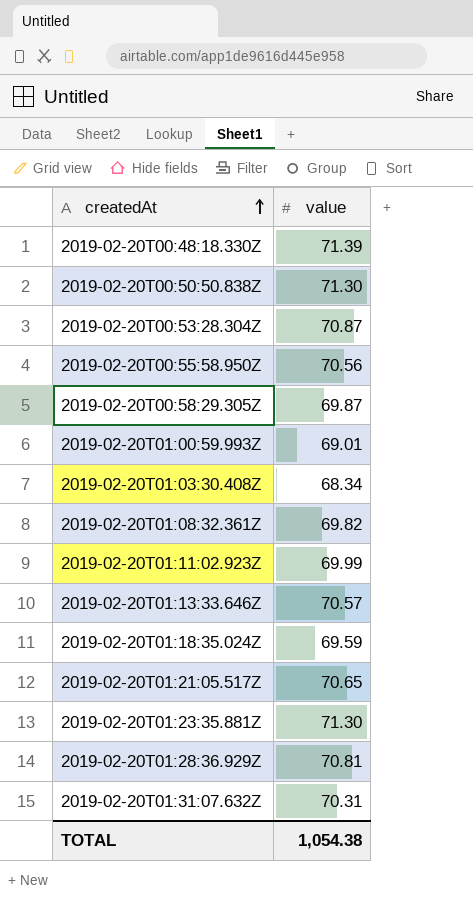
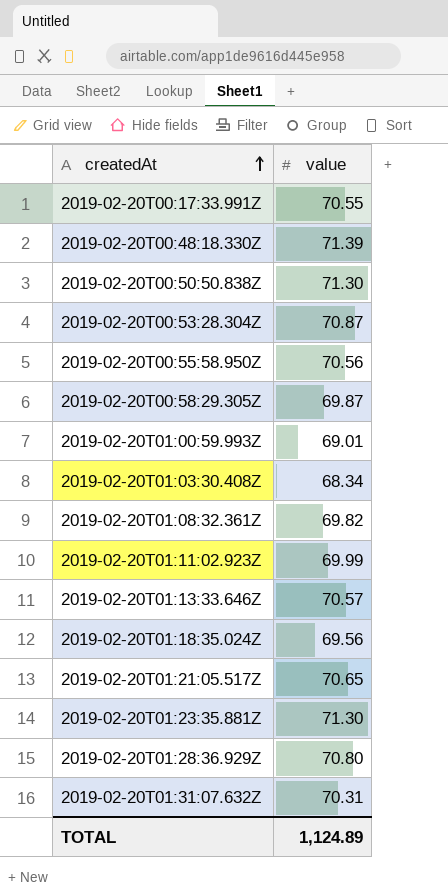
row 2019-02-20T00:17:33.991Z: none -> 70.55
2019-02-20T01:18:35.024Z | value: 69.59 -> 69.56
2019-02-20T01:28:36.929Z | value: 70.81 -> 70.80
TOTAL | value: 1,054.38 -> 1,124.89

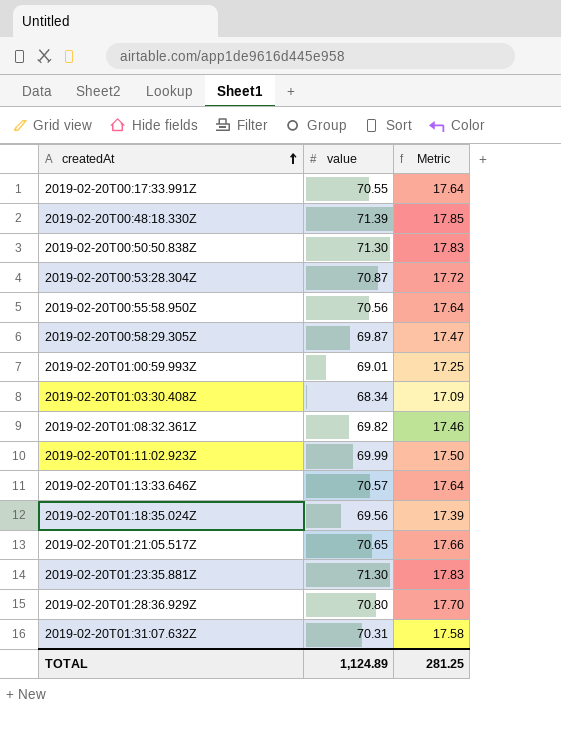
column Metric | formula: none -> [value] * 0.25

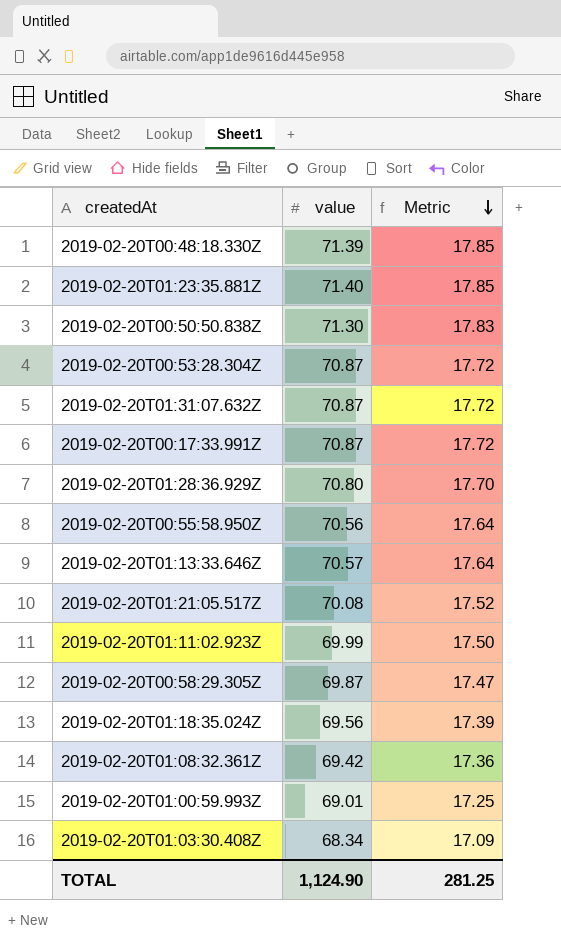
row order: createdAt ascending -> Metric descending
2019-02-20T01:23:35.881Z | value: 71.30 -> 71.40
2019-02-20T01:23:35.881Z | Metric: 17.83 -> 17.85
2019-02-20T01:31:07.632Z | value: 70.31 -> 70.87
2019-02-20T01:31:07.632Z | Metric: 17.58 -> 17.72
2019-02-20T00:17:33.991Z | value: 70.55 -> 70.87
2019-02-20T00:17:33.991Z | Metric: 17.64 -> 17.72
2019-02-20T01:21:05.517Z | value: 70.65 -> 70.08
2019-02-20T01:21:05.517Z | Metric: 17.66 -> 17.52
2019-02-20T01:08:32.361Z | value: 69.82 -> 69.42
2019-02-20T01:08:32.361Z | Metric: 17.46 -> 17.36
TOTAL | value: 1,124.89 -> 1,124.90

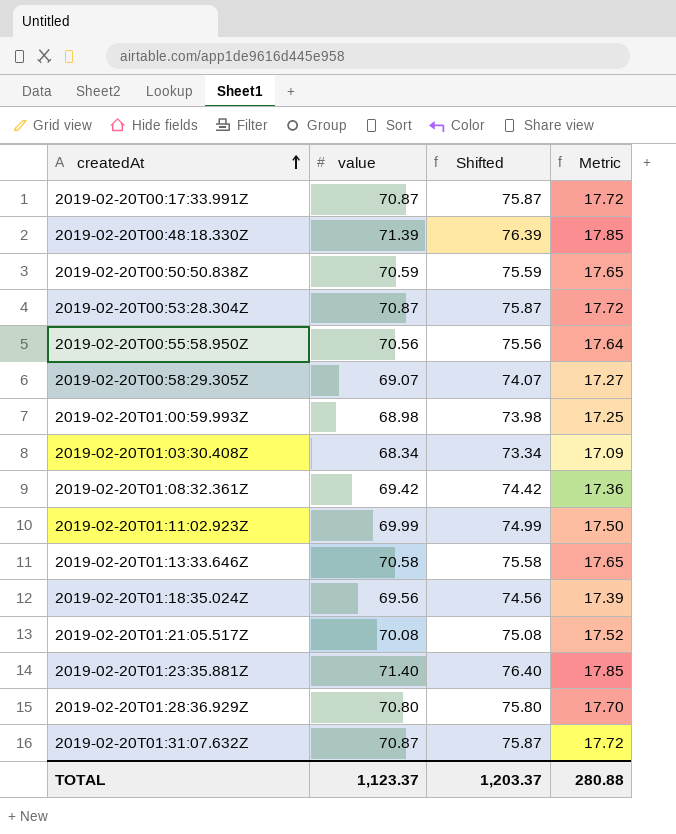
row order: Metric descending -> createdAt ascending
column Shifted | formula: none -> [value] + 5
2019-02-20T00:50:50.838Z | value: 71.30 -> 70.59
2019-02-20T00:50:50.838Z | Metric: 17.83 -> 17.65
2019-02-20T00:58:29.305Z | value: 69.87 -> 69.07
2019-02-20T00:58:29.305Z | Metric: 17.47 -> 17.27
2019-02-20T01:00:59.993Z | value: 69.01 -> 68.98
2019-02-20T01:13:33.646Z | value: 70.57 -> 70.58
2019-02-20T01:13:33.646Z | Metric: 17.64 -> 17.65
TOTAL | value: 1,124.90 -> 1,123.37
TOTAL | Metric: 281.25 -> 280.88

